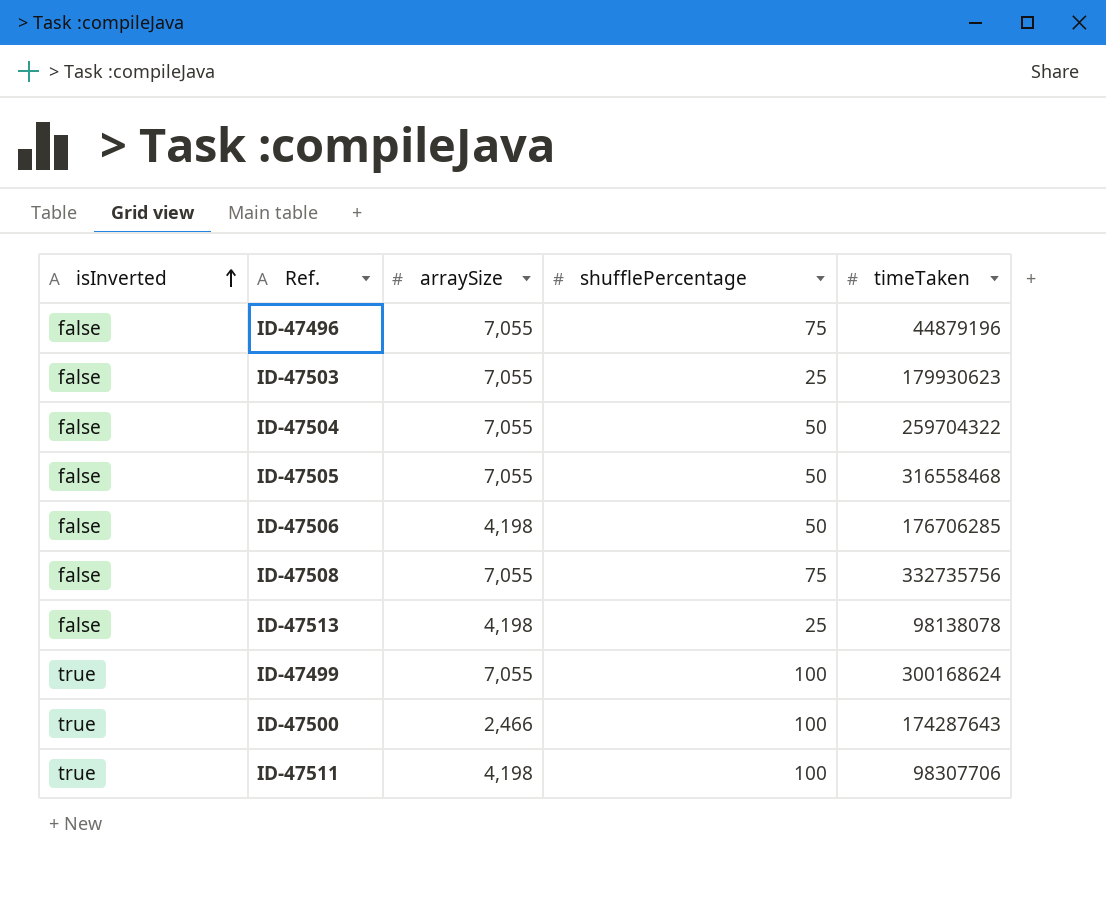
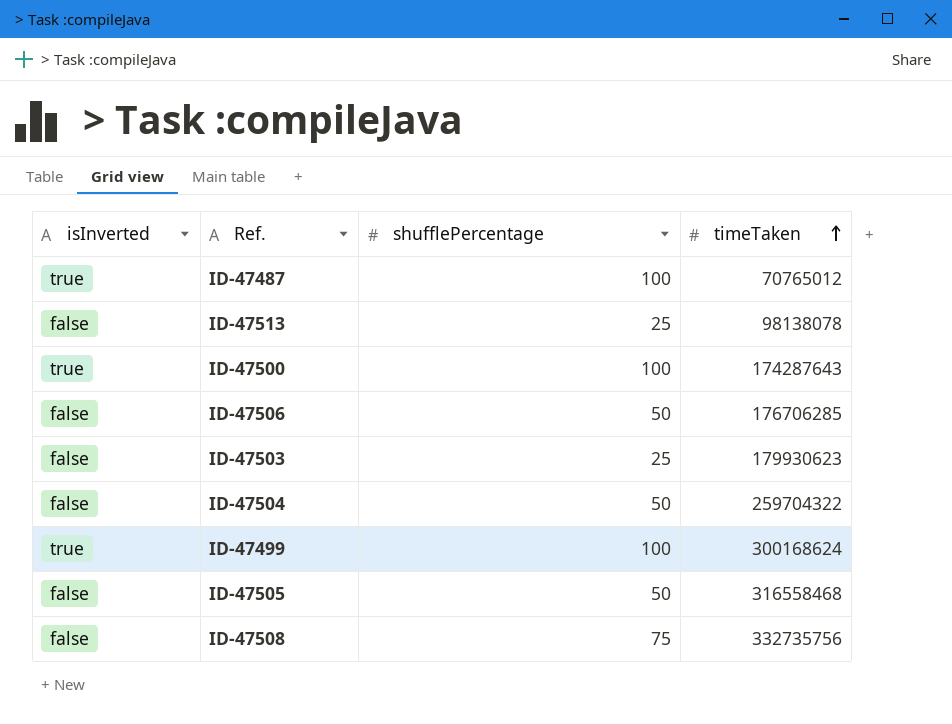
row order: isInverted ascending -> timeTaken ascending
column arraySize | position: 3 -> none
row ID-47496: false | 7,055 | 75 | 44879196 -> none
row ID-47511: true | 4,198 | 100 | 98307706 -> none
row ID-47487: none -> true | 100 | 70765012

